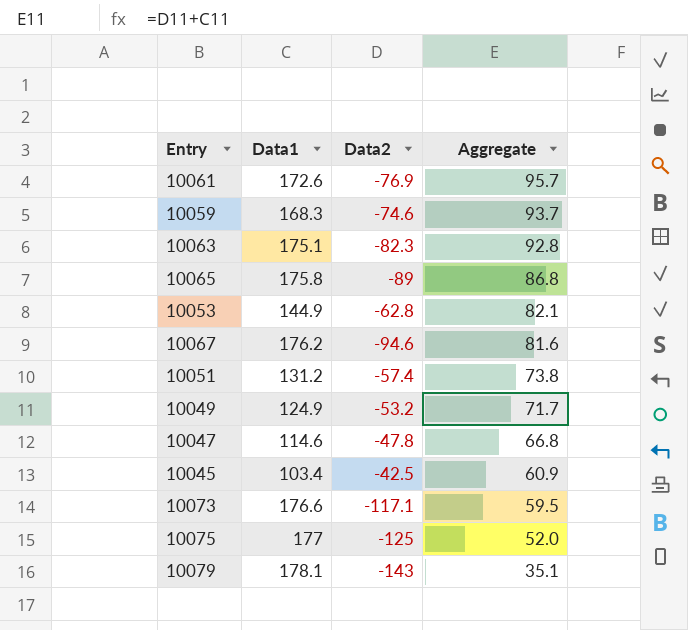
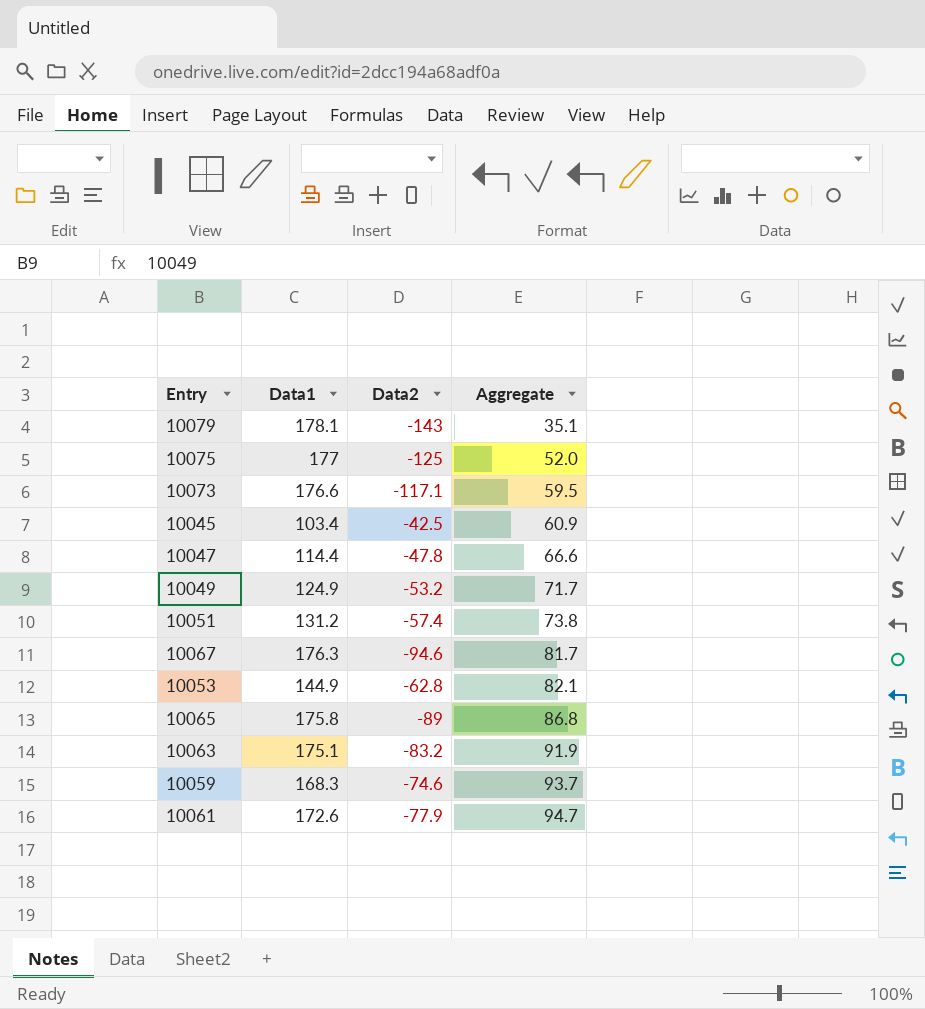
row order: Aggregate descending -> Aggregate ascending
10047 | Data1: 114.6 -> 114.4
10047 | Aggregate: 66.8 -> 66.6
10067 | Data1: 176.2 -> 176.3
10067 | Aggregate: 81.6 -> 81.7
10063 | Data2: -82.3 -> -83.2
10063 | Aggregate: 92.8 -> 91.9
10061 | Data2: -76.9 -> -77.9
10061 | Aggregate: 95.7 -> 94.7

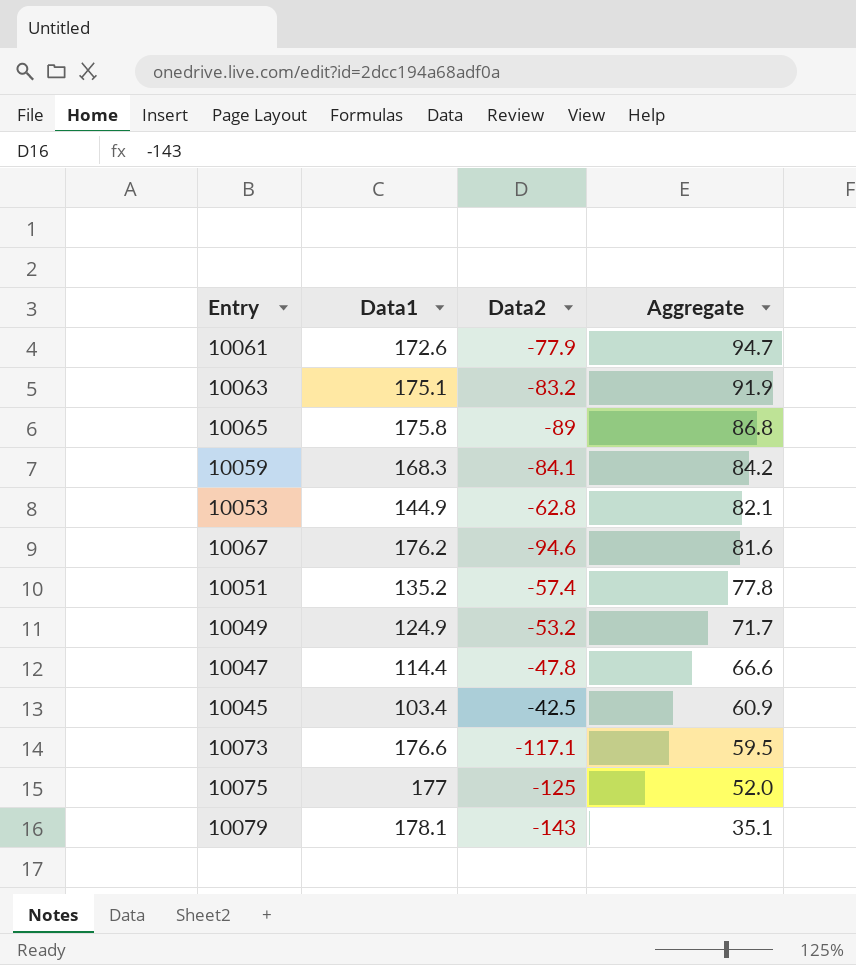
row order: Aggregate ascending -> Aggregate descending
10059 | Data2: -74.6 -> -84.1
10059 | Aggregate: 93.7 -> 84.2
10067 | Data1: 176.3 -> 176.2
10067 | Aggregate: 81.7 -> 81.6
10051 | Data1: 131.2 -> 135.2
10051 | Aggregate: 73.8 -> 77.8

